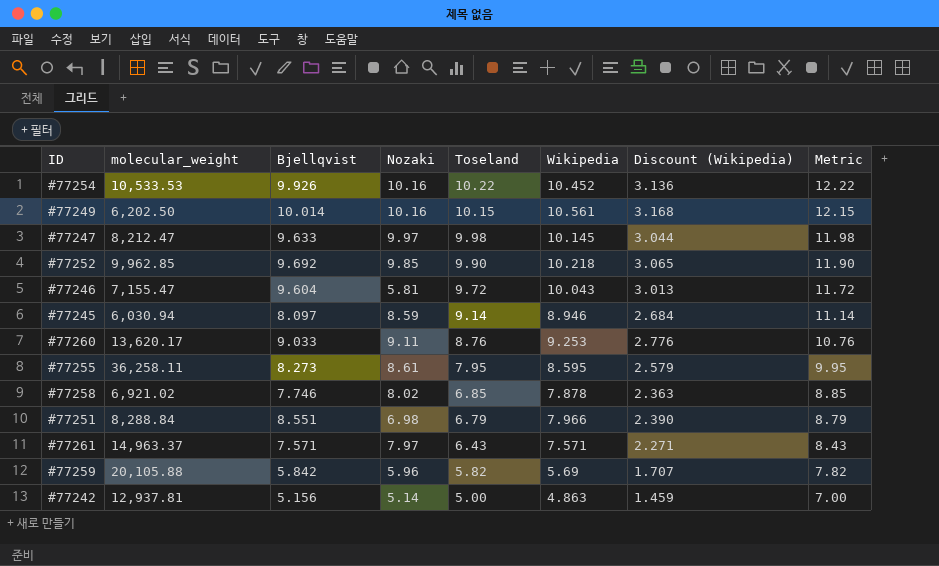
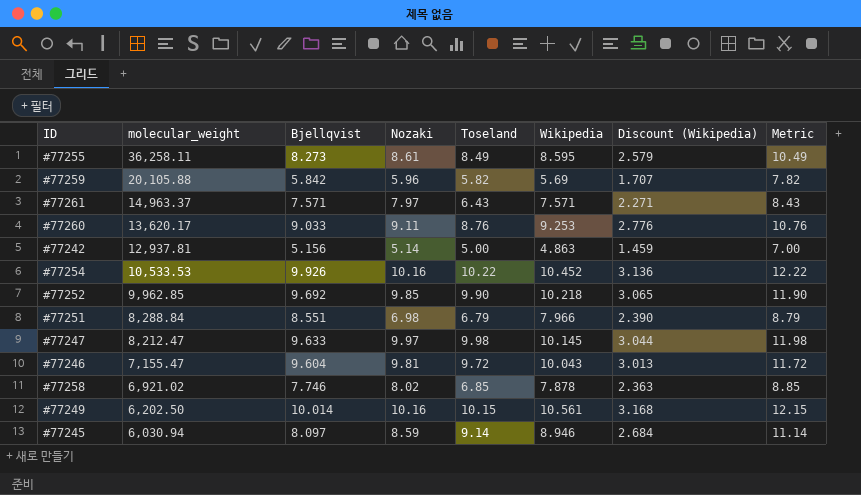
row order: Toseland descending -> molecular_weight descending
#77255 | Toseland: 7.95 -> 8.49
#77255 | Metric: 9.95 -> 10.49
#77246 | Nozaki: 5.81 -> 9.81

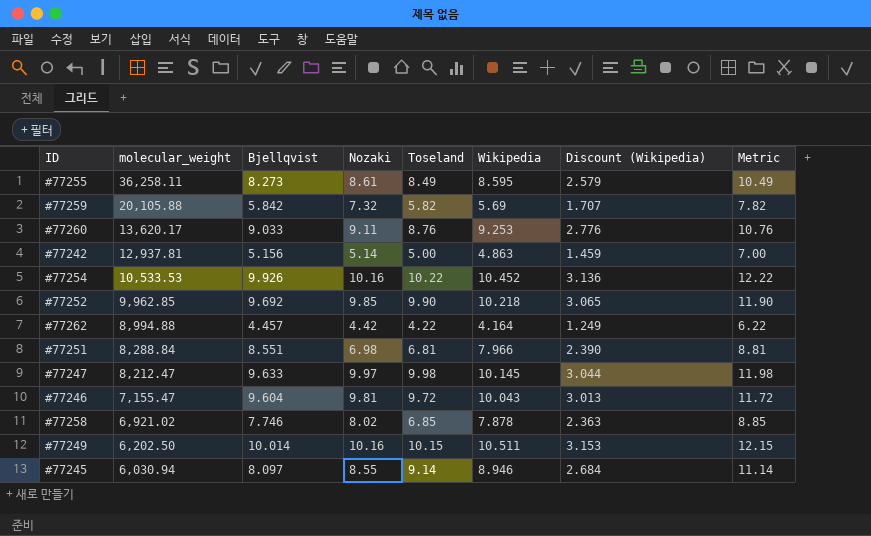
row #77261: 14,963.37 | 7.571 | 7.97 | 6.43 | 7.571 | 2.271 | 8.43 -> none
#77259 | Nozaki: 5.96 -> 7.32
row #77262: none -> 8,994.88 | 4.457 | 4.42 | 4.22 | 4.164 | 1.249 | 6.22
#77251 | Toseland: 6.79 -> 6.81
#77251 | Metric: 8.79 -> 8.81
#77249 | Wikipedia: 10.561 -> 10.511
#77249 | Discount (Wikipedia): 3.168 -> 3.153
#77245 | Nozaki: 8.59 -> 8.55

